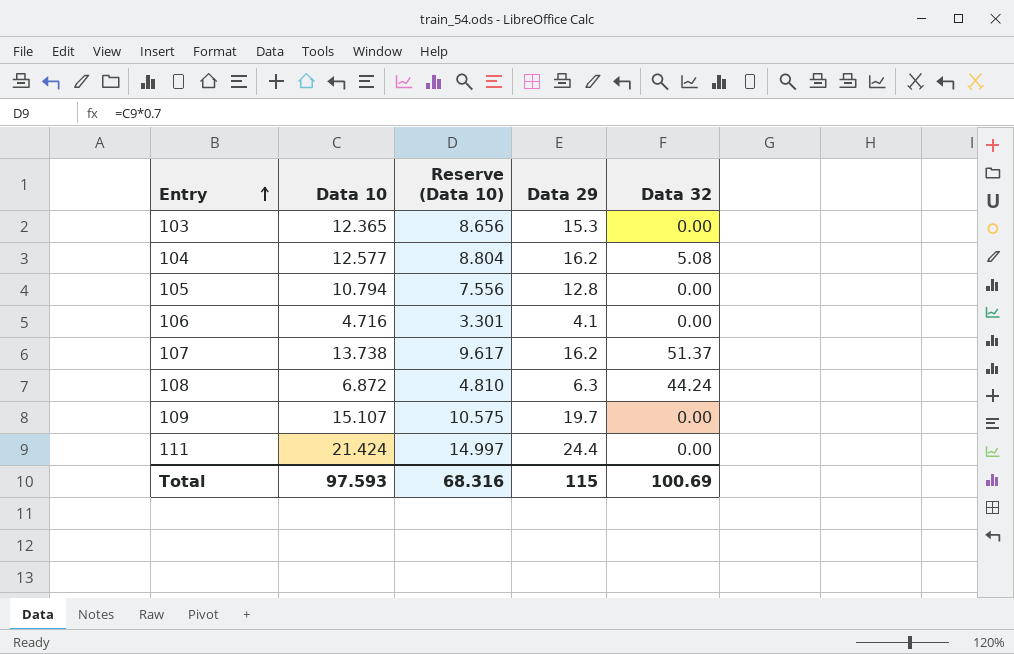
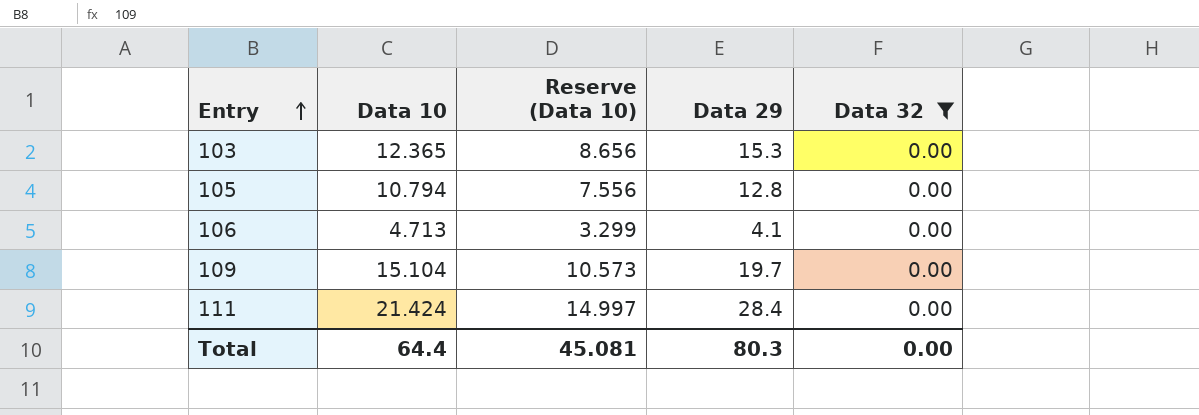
filter: none -> Data 32 = 0.00
106 | Data 10: 4.716 -> 4.713
106 | Reserve (Data 10): 3.301 -> 3.299
109 | Data 10: 15.107 -> 15.104
109 | Reserve (Data 10): 10.575 -> 10.573
111 | Data 29: 24.4 -> 28.4
Total | Data 10: 97.593 -> 64.4
Total | Reserve (Data 10): 68.316 -> 45.081
Total | Data 29: 115 -> 80.3
Total | Data 32: 100.69 -> 0.00

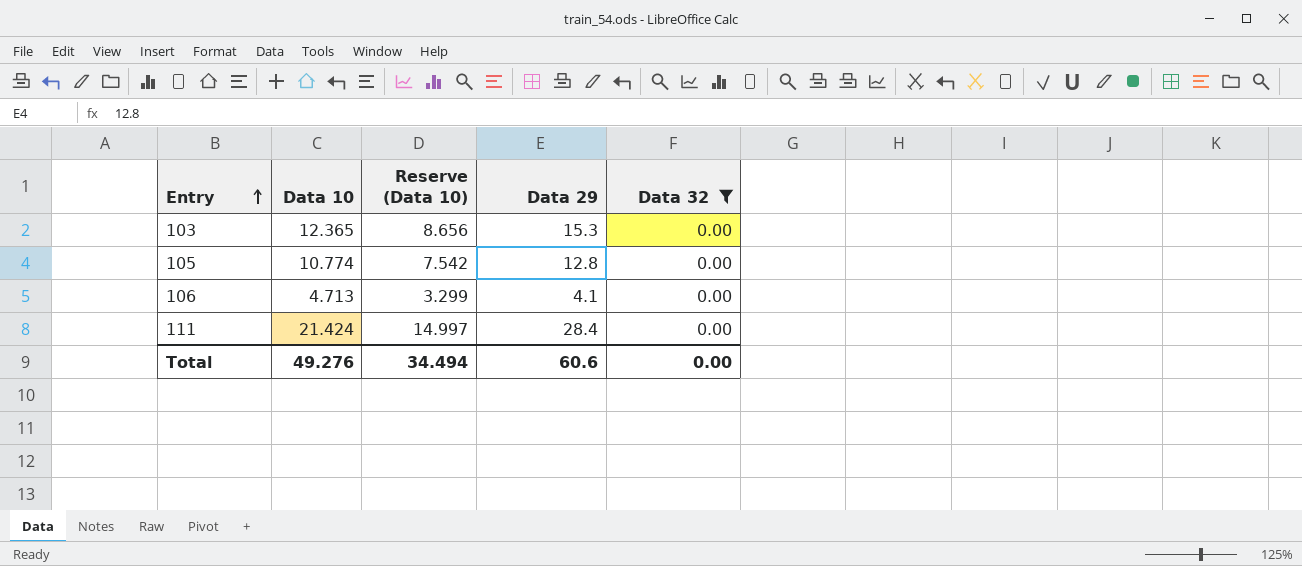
row 109: 15.104 | 10.573 | 19.7 | 0.00 -> none
105 | Data 10: 10.794 -> 10.774
105 | Reserve (Data 10): 7.556 -> 7.542
Total | Data 10: 64.4 -> 49.276
Total | Reserve (Data 10): 45.081 -> 34.494
Total | Data 29: 80.3 -> 60.6

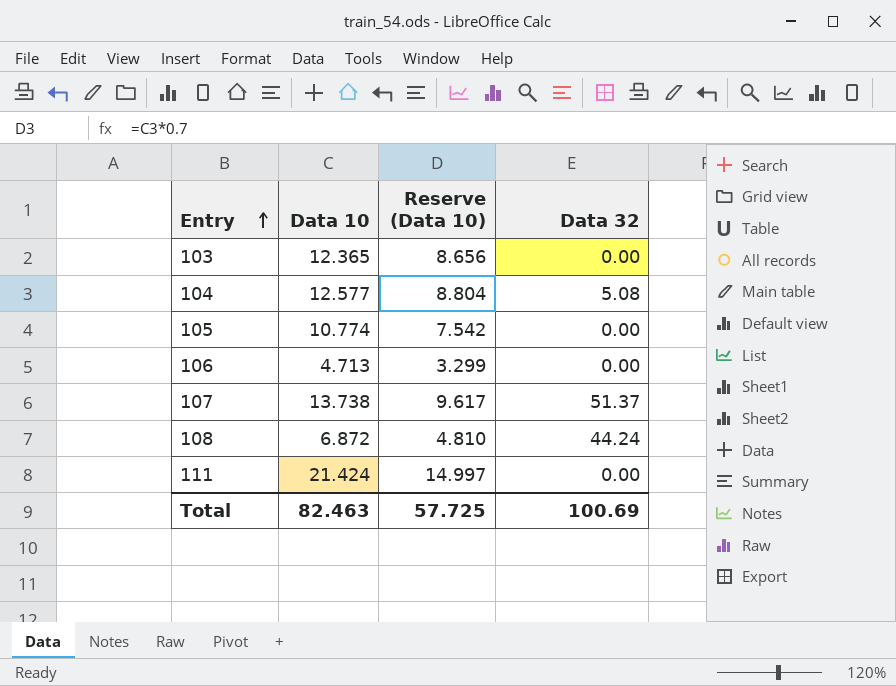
filter: Data 32 = 0.00 -> none
column Data 29 | position: 4 -> none
Total | Data 10: 49.276 -> 82.463
Total | Reserve (Data 10): 34.494 -> 57.725
Total | Data 32: 0.00 -> 100.69

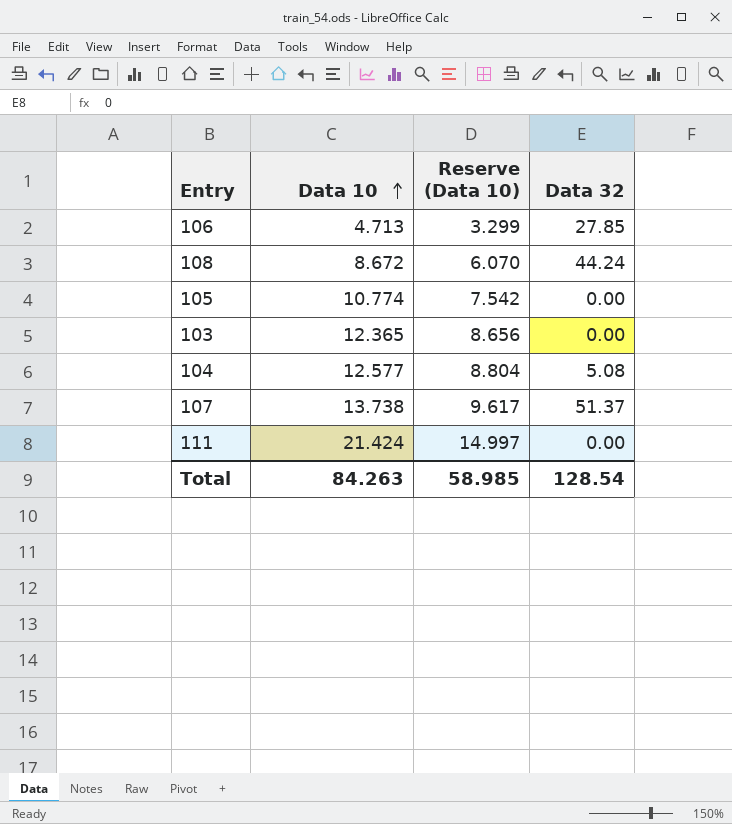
row order: Entry ascending -> Data 10 ascending
106 | Data 32: 0.00 -> 27.85
108 | Data 10: 6.872 -> 8.672
108 | Reserve (Data 10): 4.810 -> 6.070
Total | Data 10: 82.463 -> 84.263
Total | Reserve (Data 10): 57.725 -> 58.985
Total | Data 32: 100.69 -> 128.54

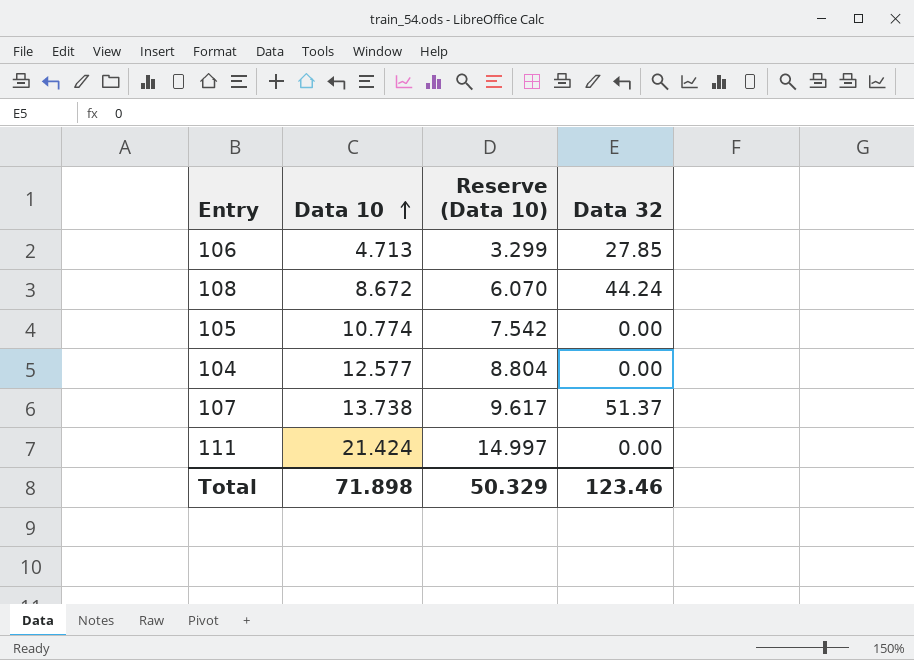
row 103: 12.365 | 8.656 | 0.00 -> none
104 | Data 32: 5.08 -> 0.00
Total | Data 10: 84.263 -> 71.898
Total | Reserve (Data 10): 58.985 -> 50.329
Total | Data 32: 128.54 -> 123.46

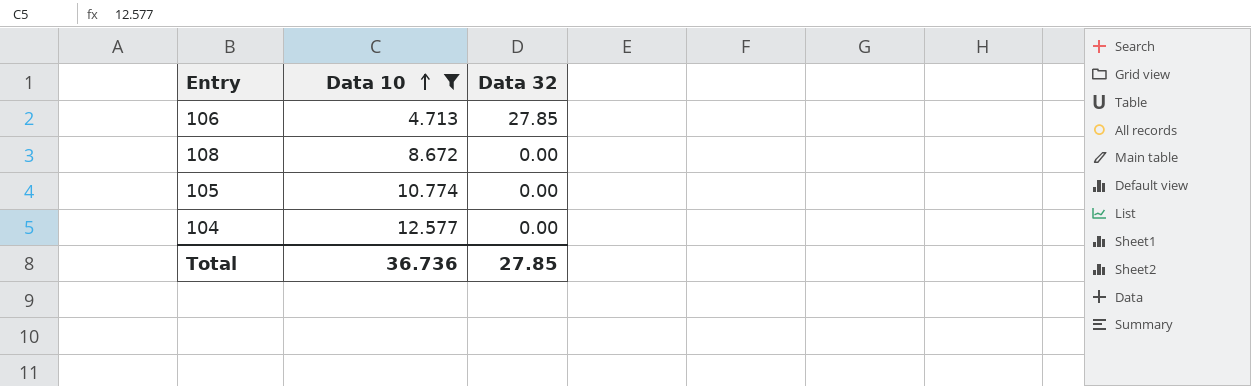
filter: none -> Data 10 <= 12.577
column Reserve (Data 10) | formula: [Data 10] * 0.7 -> none
108 | Data 32: 44.24 -> 0.00
Total | Data 10: 71.898 -> 36.736
Total | Data 32: 123.46 -> 27.85

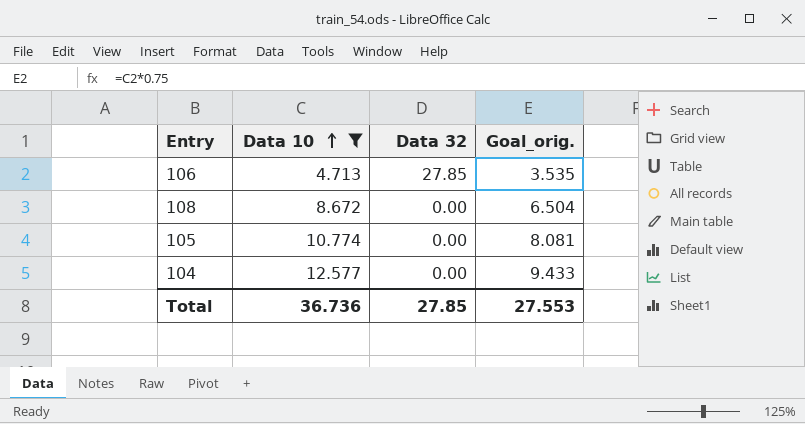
column Goal_orig. | formula: none -> [Data 10] * 0.75

